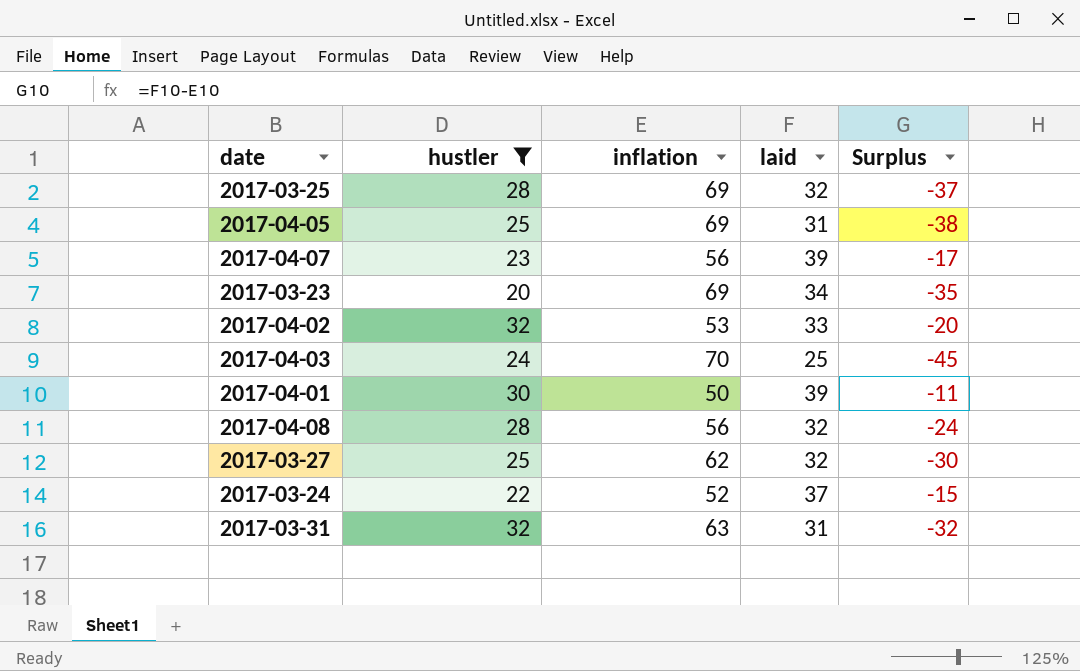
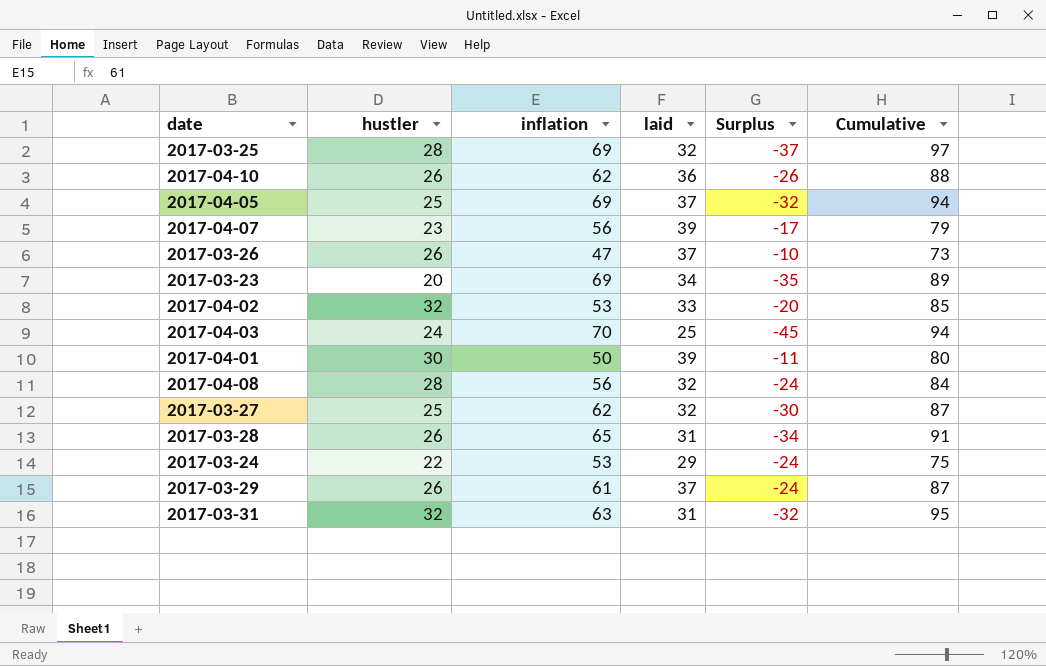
filter: hustler != 26 -> none
column Cumulative | formula: none -> [hustler] + [inflation]
2017-04-05 | laid: 31 -> 37
2017-04-05 | Surplus: -38 -> -32
2017-03-24 | inflation: 52 -> 53
2017-03-24 | laid: 37 -> 29
2017-03-24 | Surplus: -15 -> -24

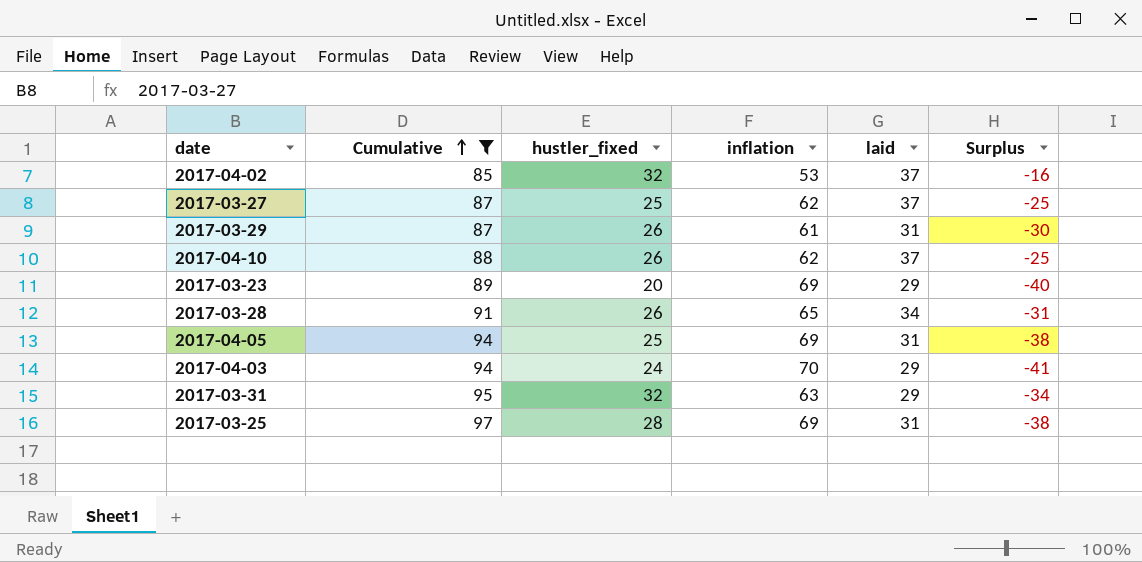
filter: none -> Cumulative >= 85
row order: none -> Cumulative ascending
column Cumulative | position: 6 -> 2
column name: hustler -> hustler_fixed
2017-04-02 | laid: 33 -> 37
2017-04-02 | Surplus: -20 -> -16
2017-03-27 | laid: 32 -> 37
2017-03-27 | Surplus: -30 -> -25
2017-03-29 | laid: 37 -> 31
2017-03-29 | Surplus: -24 -> -30
2017-04-10 | laid: 36 -> 37
2017-04-10 | Surplus: -26 -> -25
2017-03-23 | laid: 34 -> 29
2017-03-23 | Surplus: -35 -> -40
2017-03-28 | laid: 31 -> 34
2017-03-28 | Surplus: -34 -> -31
2017-04-05 | laid: 37 -> 31
2017-04-05 | Surplus: -32 -> -38
2017-04-03 | laid: 25 -> 29
2017-04-03 | Surplus: -45 -> -41
2017-03-31 | laid: 31 -> 29
2017-03-31 | Surplus: -32 -> -34
2017-03-25 | laid: 32 -> 31
2017-03-25 | Surplus: -37 -> -38

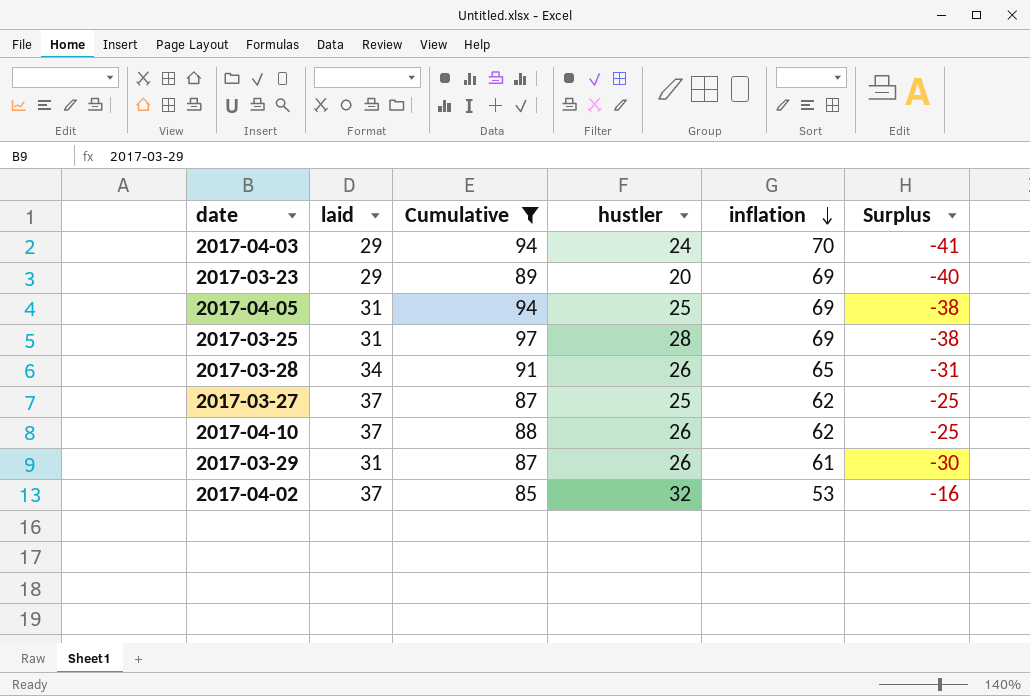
row order: Cumulative ascending -> inflation descending
column laid | position: 5 -> 2
column name: hustler_fixed -> hustler
row 2017-03-31: 95 | 32 | 63 | 29 | -34 -> none

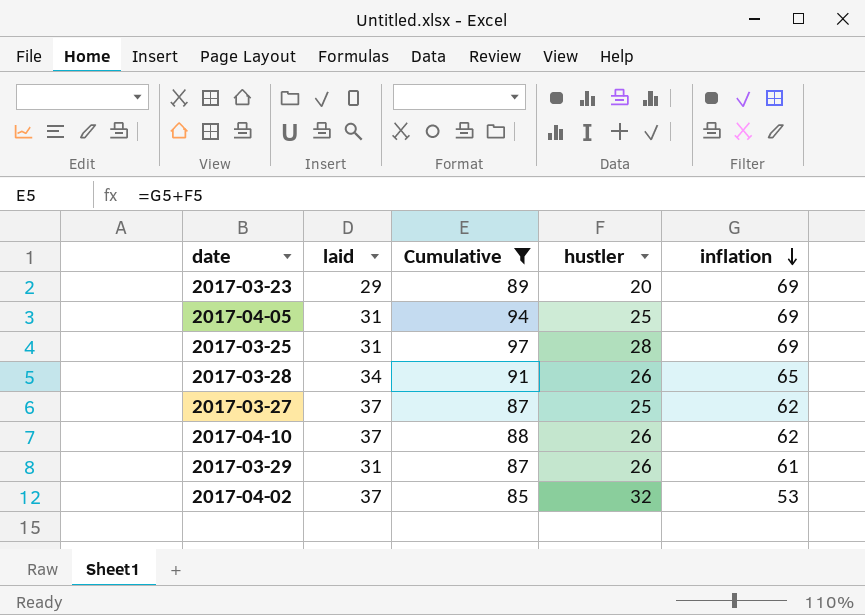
column Surplus | formula: [laid] - [inflation] -> none
row 2017-04-03: 29 | 94 | 24 | 70 | -41 -> none

